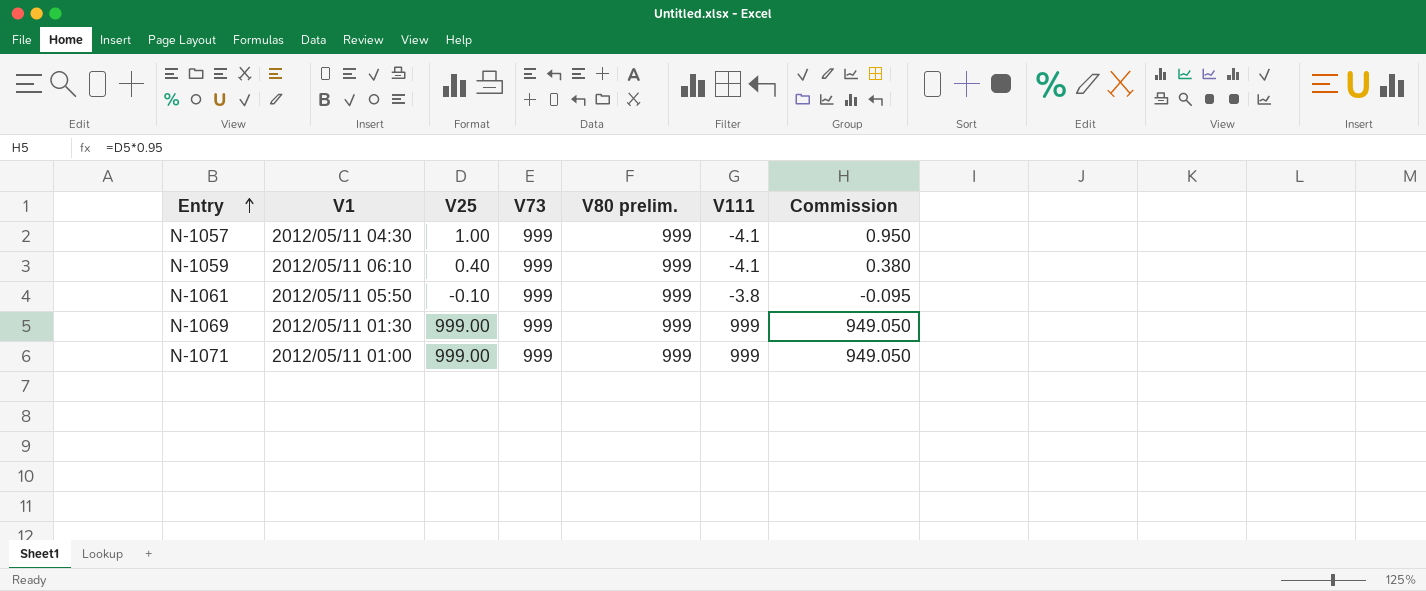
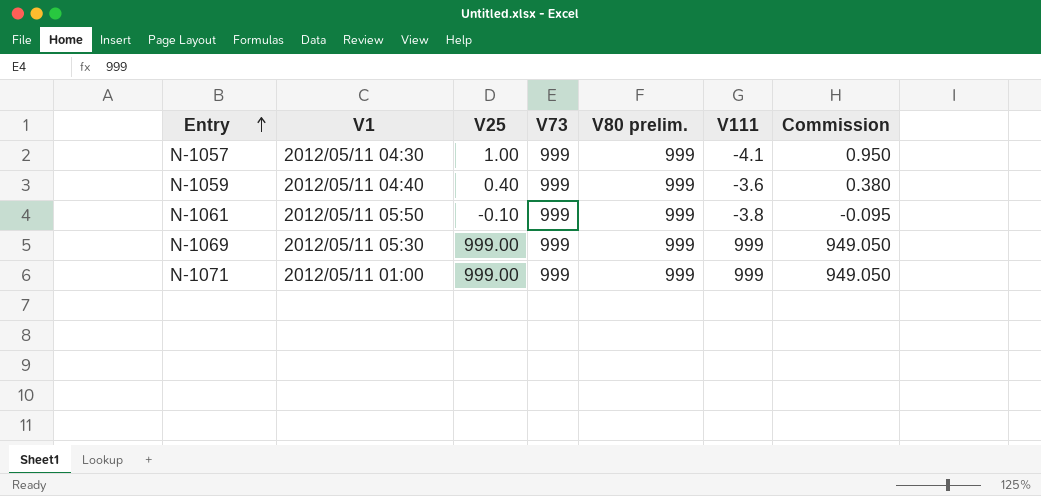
N-1059 | V1: 2012/05/11 06:10 -> 2012/05/11 04:40
N-1059 | V111: -4.1 -> -3.6
N-1069 | V1: 2012/05/11 01:30 -> 2012/05/11 05:30

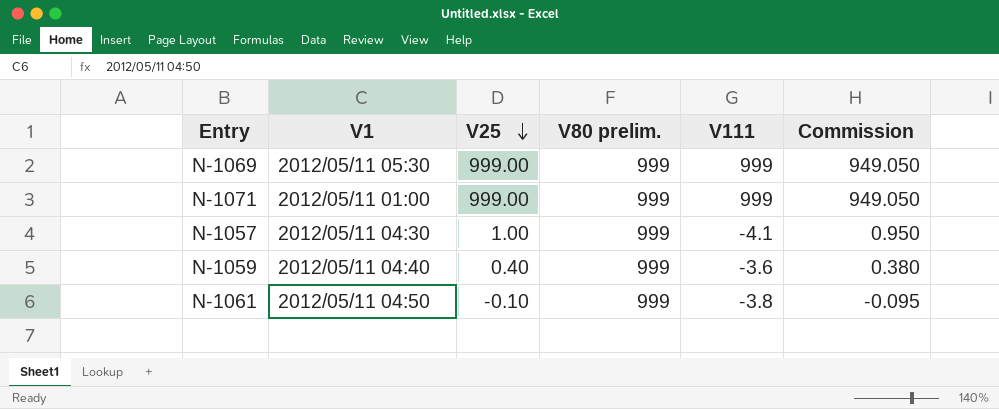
row order: Entry ascending -> V25 descending
column V73 | position: 4 -> none
N-1061 | V1: 2012/05/11 05:50 -> 2012/05/11 04:50

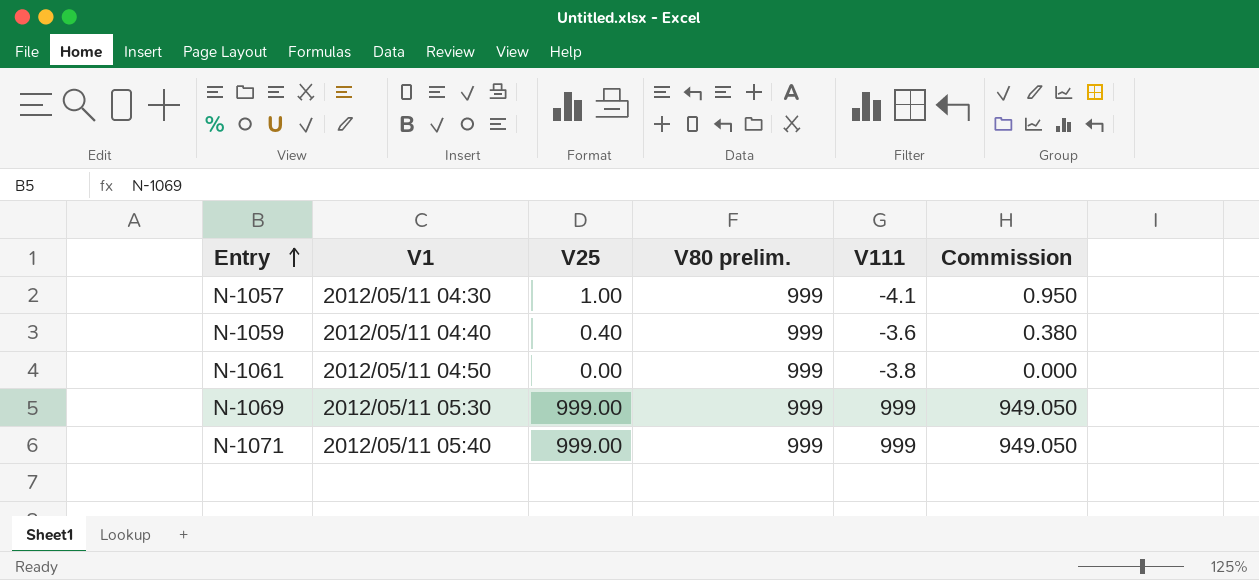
row order: V25 descending -> Entry ascending
N-1061 | V25: -0.10 -> 0.00
N-1061 | Commission: -0.095 -> 0.000
N-1071 | V1: 2012/05/11 01:00 -> 2012/05/11 05:40

